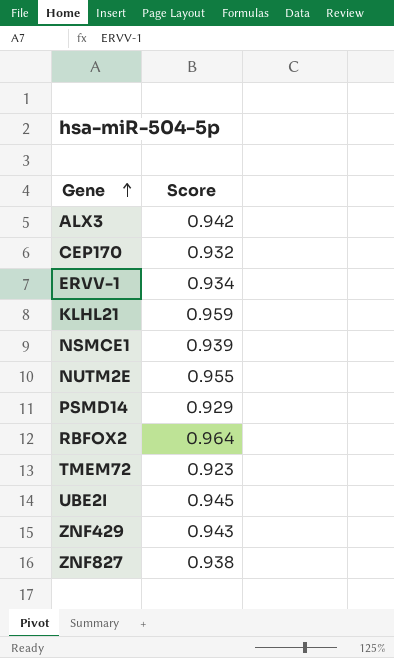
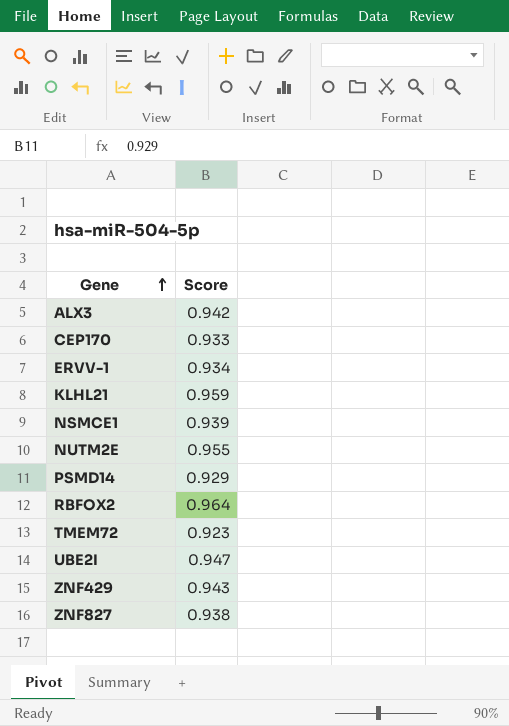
CEP170 | Score: 0.932 -> 0.933
UBE2I | Score: 0.945 -> 0.947

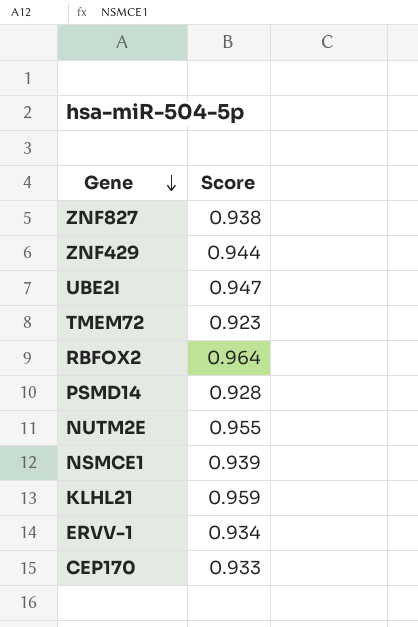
row order: Gene ascending -> Gene descending
row ALX3: 0.942 -> none
ZNF429 | Score: 0.943 -> 0.944
PSMD14 | Score: 0.929 -> 0.928

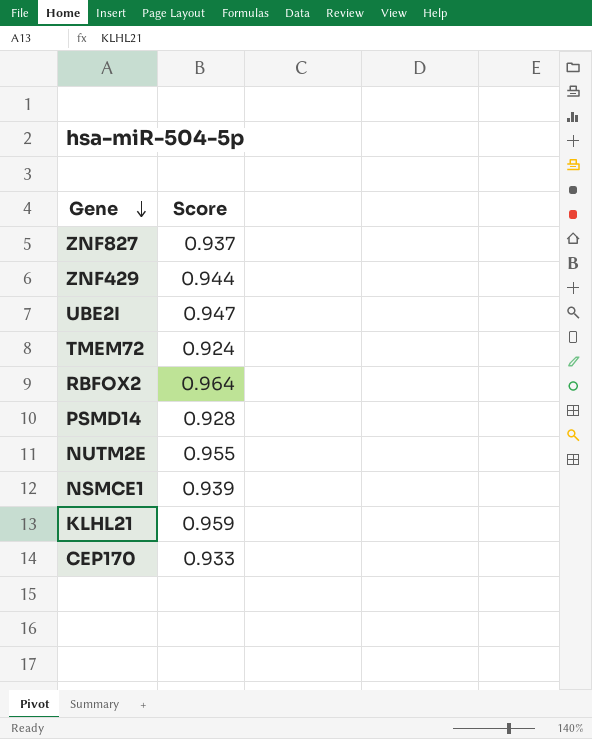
row ERVV-1: 0.934 -> none
ZNF827 | Score: 0.938 -> 0.937
TMEM72 | Score: 0.923 -> 0.924

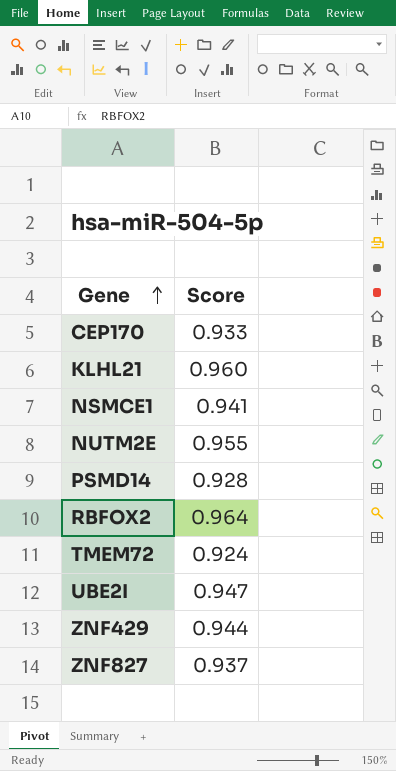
row order: Gene descending -> Gene ascending
KLHL21 | Score: 0.959 -> 0.960
NSMCE1 | Score: 0.939 -> 0.941

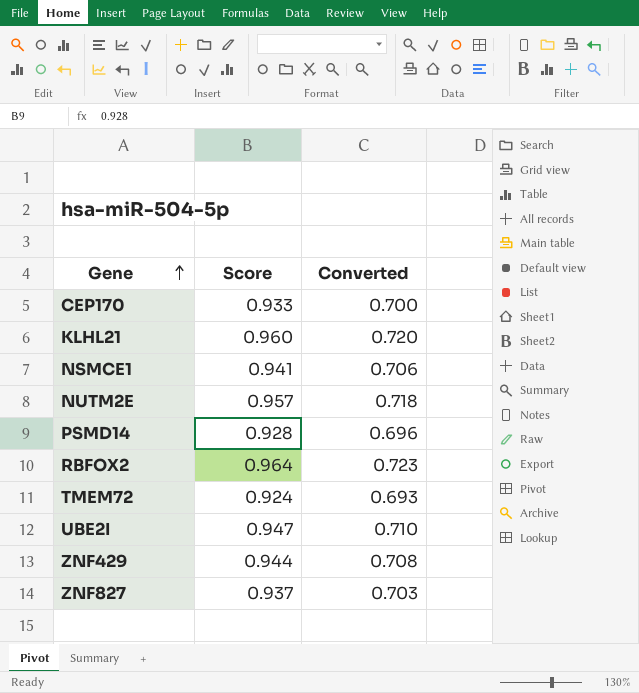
column Converted | formula: none -> [Score] * 0.75
NUTM2E | Score: 0.955 -> 0.957

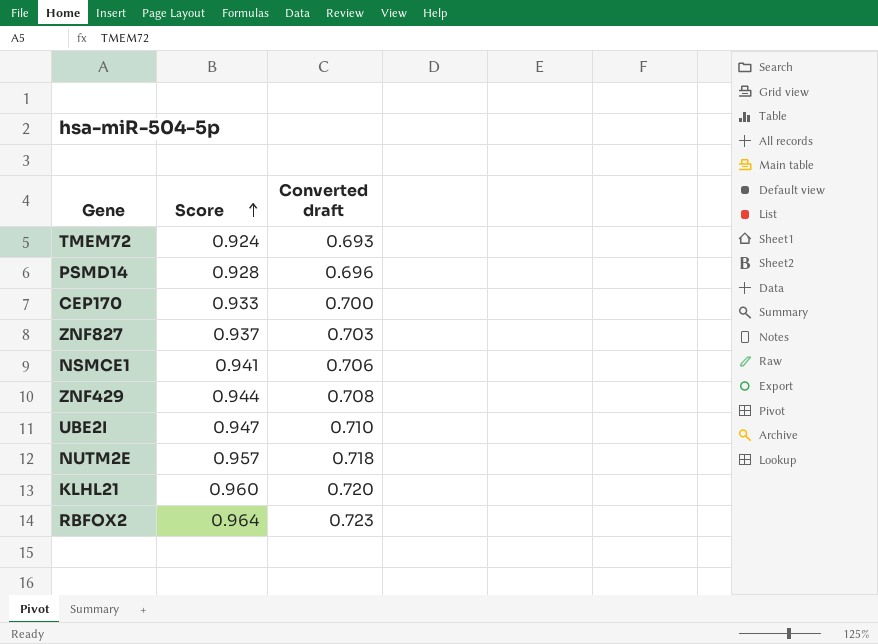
row order: Gene ascending -> Score ascending
column name: Converted -> Converted draft

